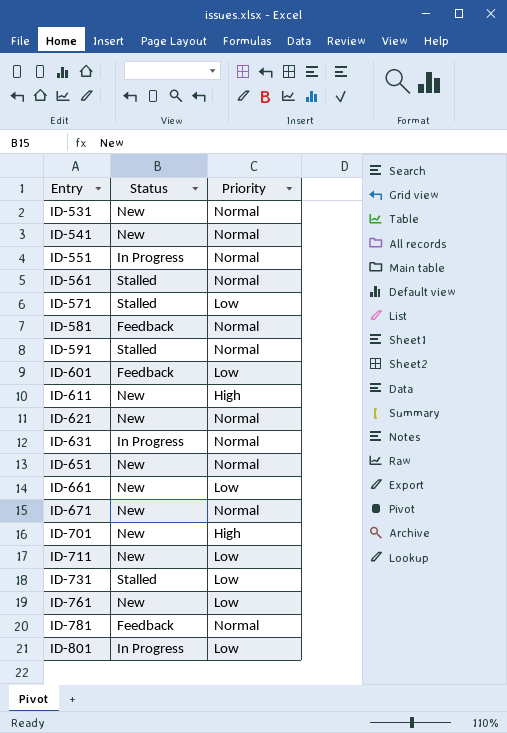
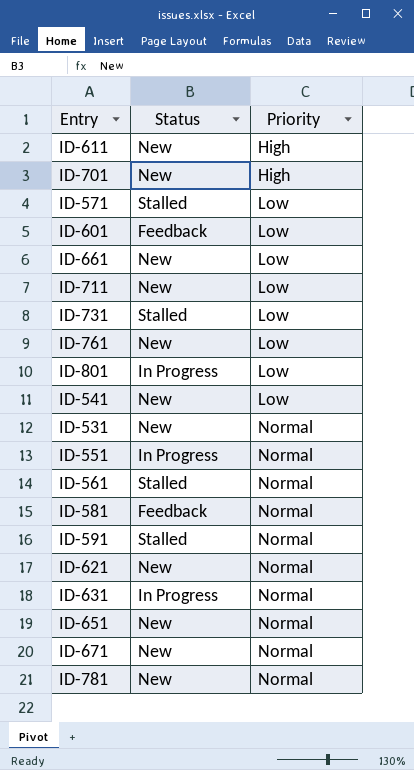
row order: Entry ascending -> Priority ascending
ID-541 | Priority: Normal -> Low
ID-781 | Status: Feedback -> New

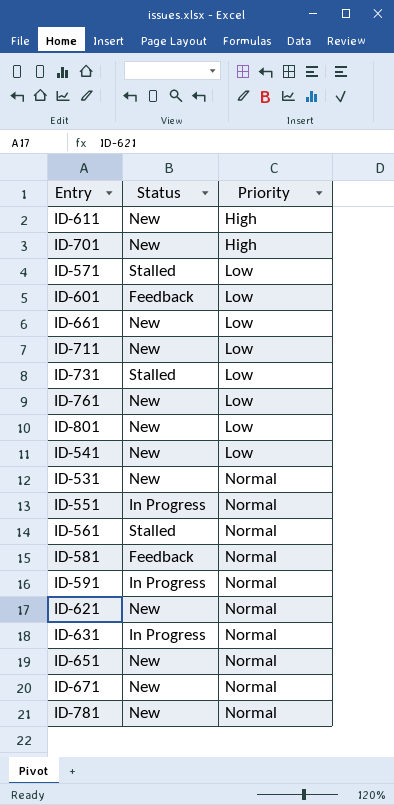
ID-801 | Status: In Progress -> New
ID-591 | Status: Stalled -> In Progress

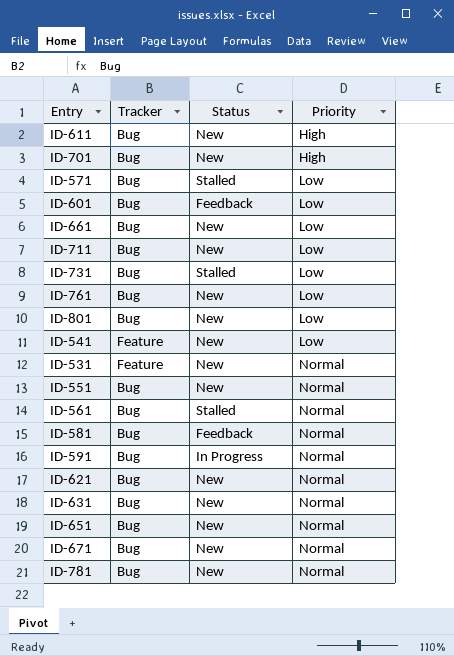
column Tracker | position: none -> 2
ID-551 | Status: In Progress -> New
ID-631 | Status: In Progress -> New

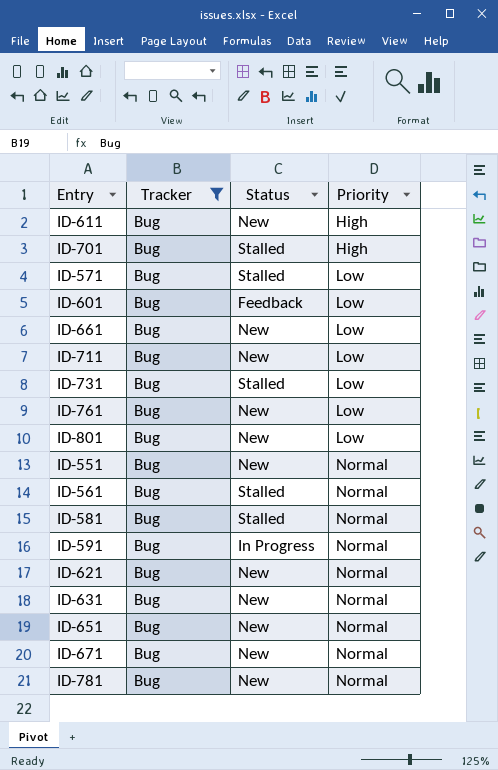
filter: none -> Tracker = Bug
ID-701 | Status: New -> Stalled
ID-581 | Status: Feedback -> Stalled

